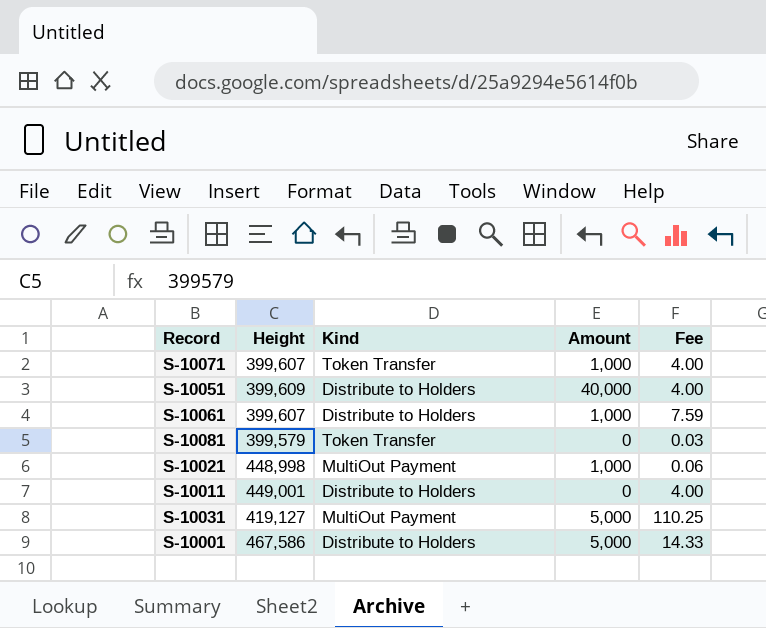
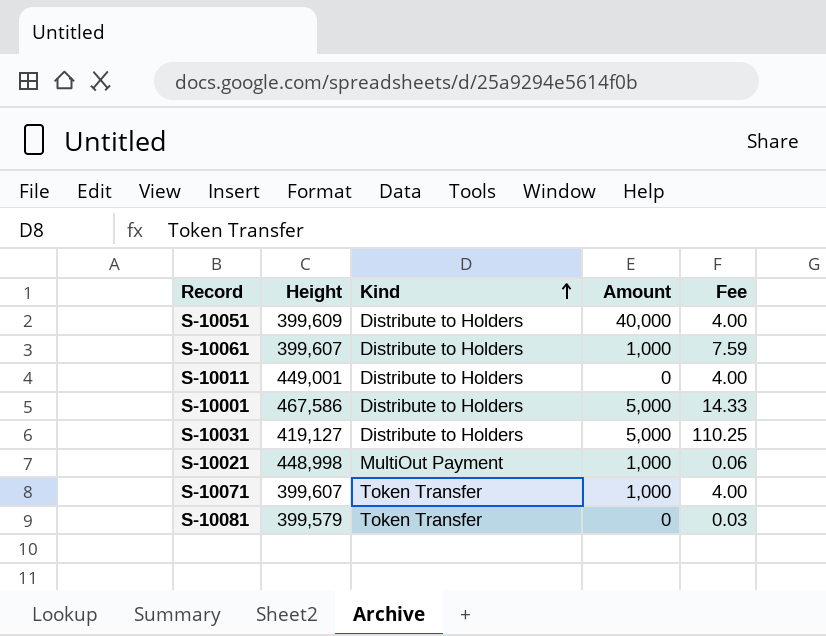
row order: none -> Kind ascending
S-10031 | Kind: MultiOut Payment -> Distribute to Holders

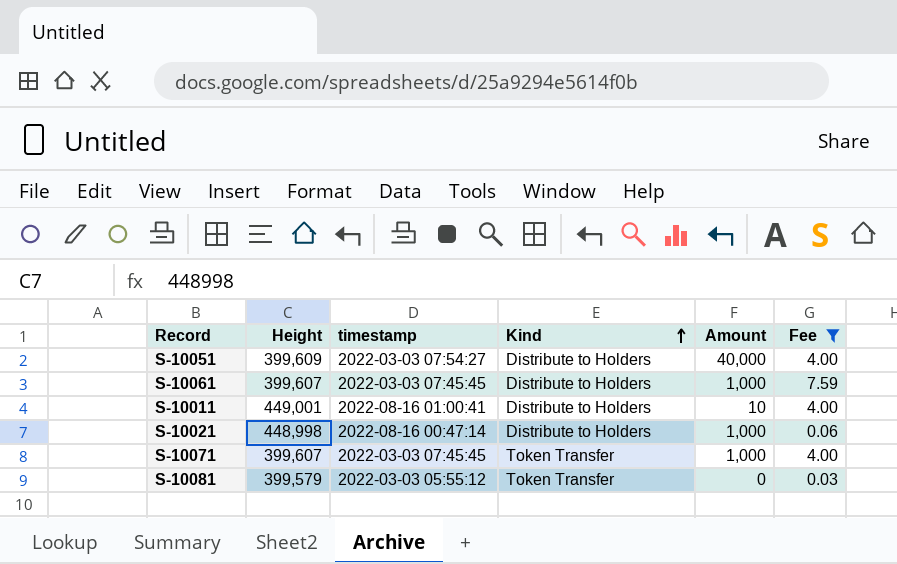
filter: none -> Fee <= 7.59
column timestamp | position: none -> 3
S-10011 | Amount: 0 -> 10
S-10021 | Kind: MultiOut Payment -> Distribute to Holders

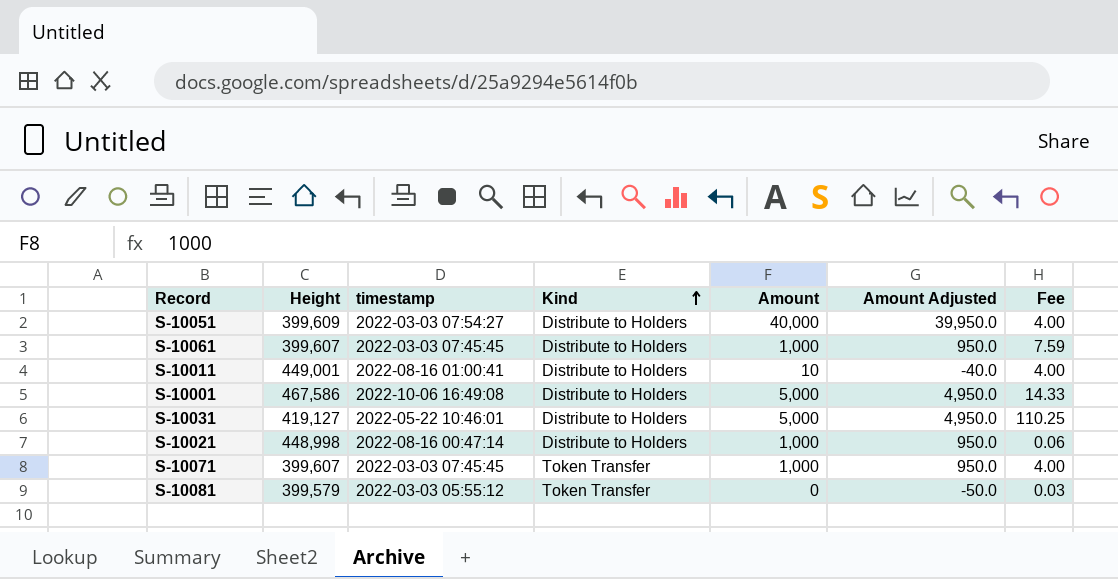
filter: Fee <= 7.59 -> none
column Amount Adjusted | formula: none -> [Amount] - 50

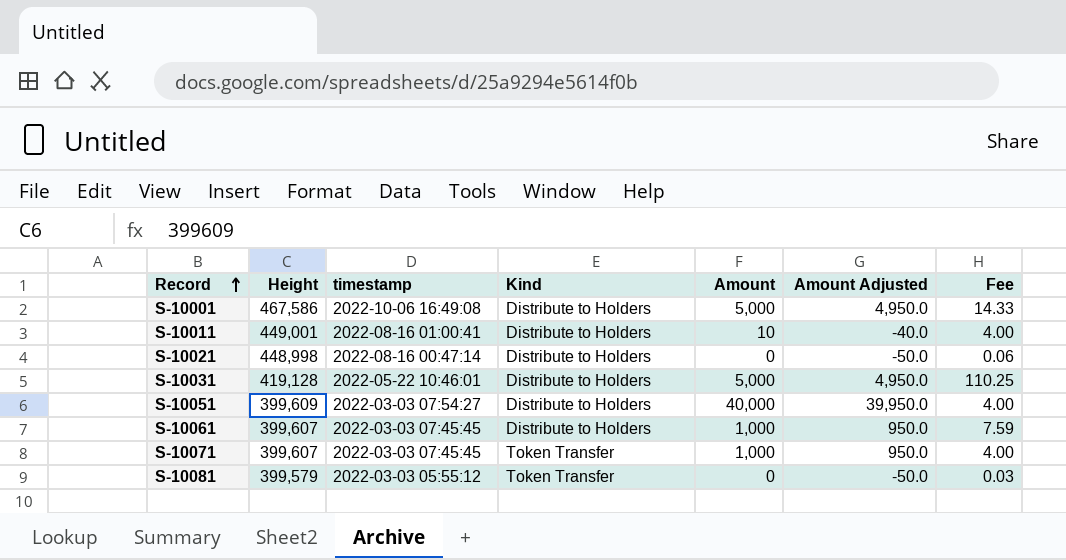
row order: Kind ascending -> Record ascending
S-10021 | Amount: 1,000 -> 0
S-10021 | Amount Adjusted: 950.0 -> -50.0
S-10031 | Height: 419,127 -> 419,128

